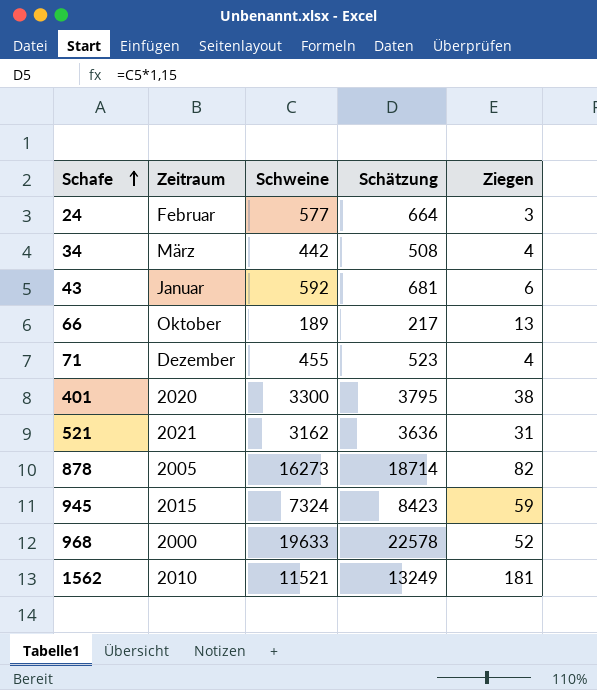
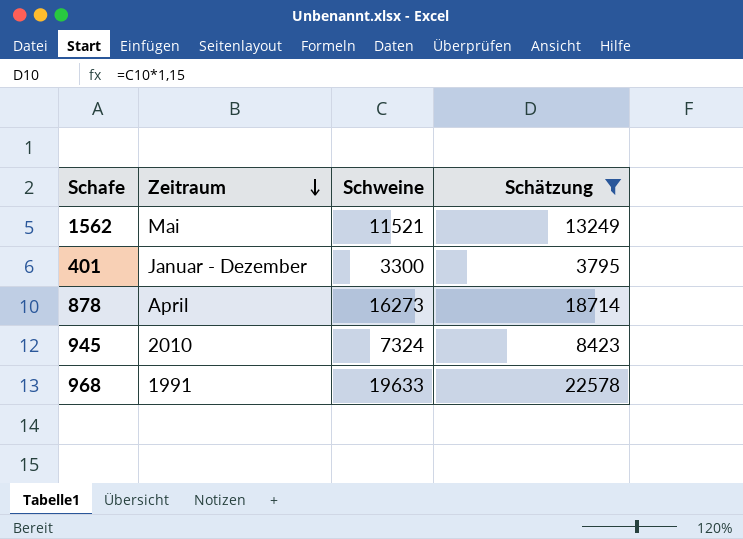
filter: none -> Schätzung >= 3795
row order: Schafe ascending -> Zeitraum descending
column Ziegen | position: 5 -> none
1562 | Zeitraum: 2010 -> Mai
401 | Zeitraum: 2020 -> Januar - Dezember
878 | Zeitraum: 2005 -> April
945 | Zeitraum: 2015 -> 2010
968 | Zeitraum: 2000 -> 1991

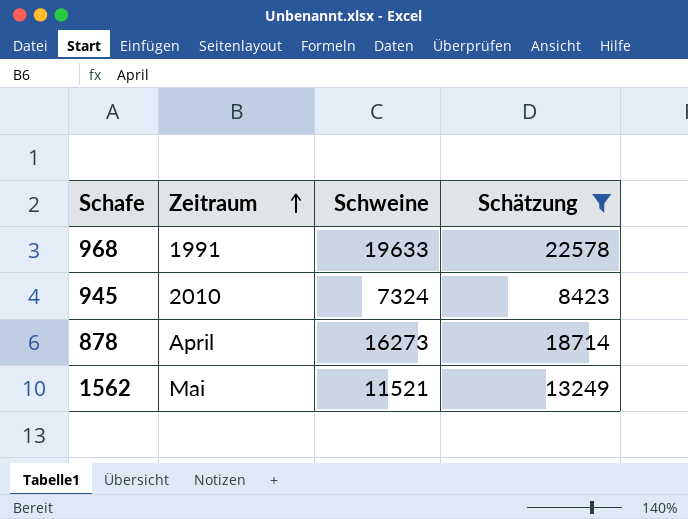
row order: Zeitraum descending -> Zeitraum ascending
row 401: Januar - Dezember | 3300 | 3795 -> none

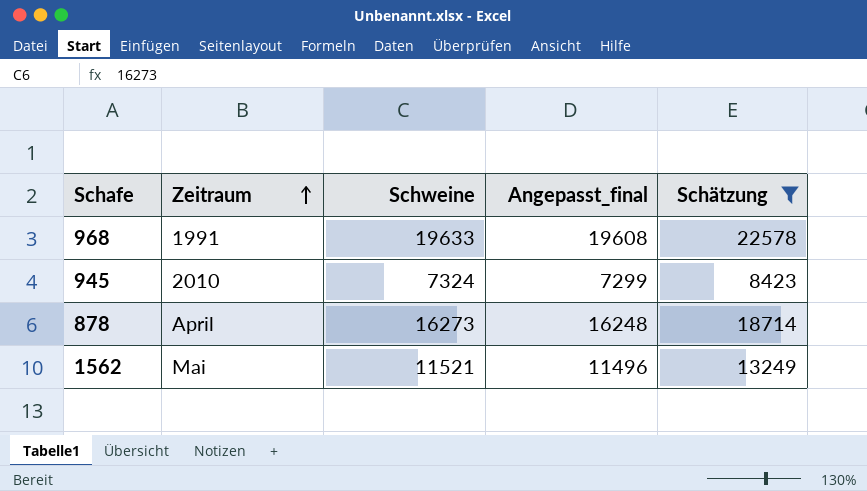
column Angepasst_final | formula: none -> [Schweine] - 25

